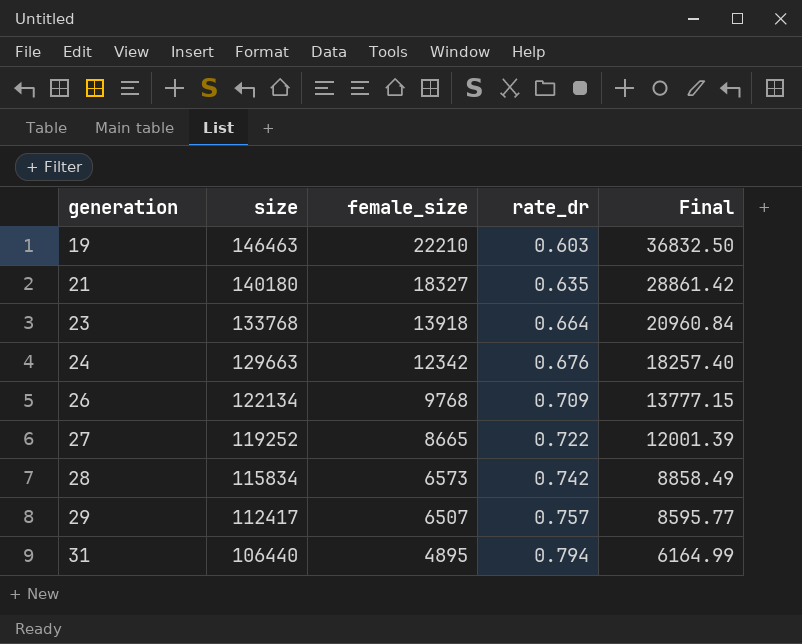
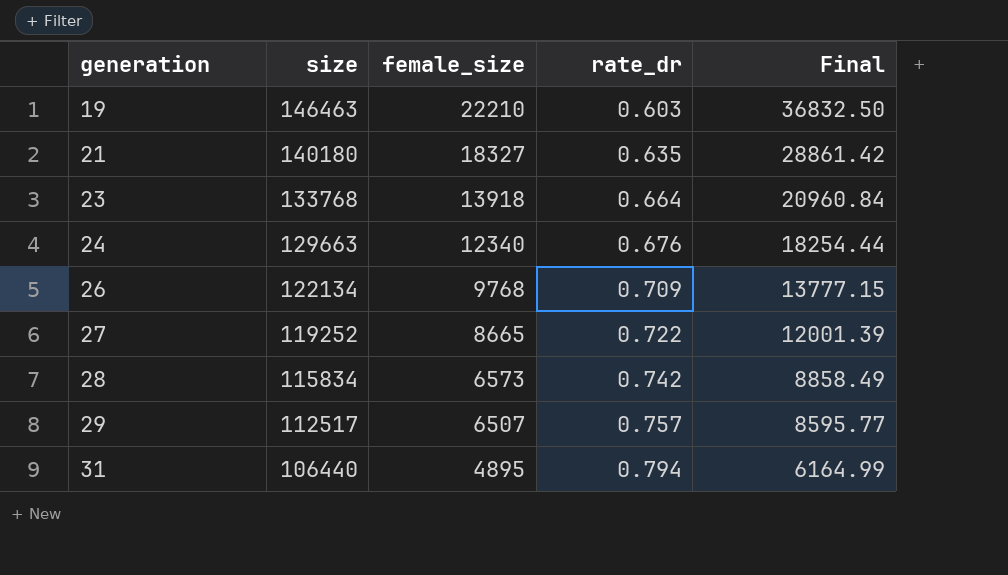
24 | female_size: 12342 -> 12340
24 | Final: 18257.40 -> 18254.44
29 | size: 112417 -> 112517

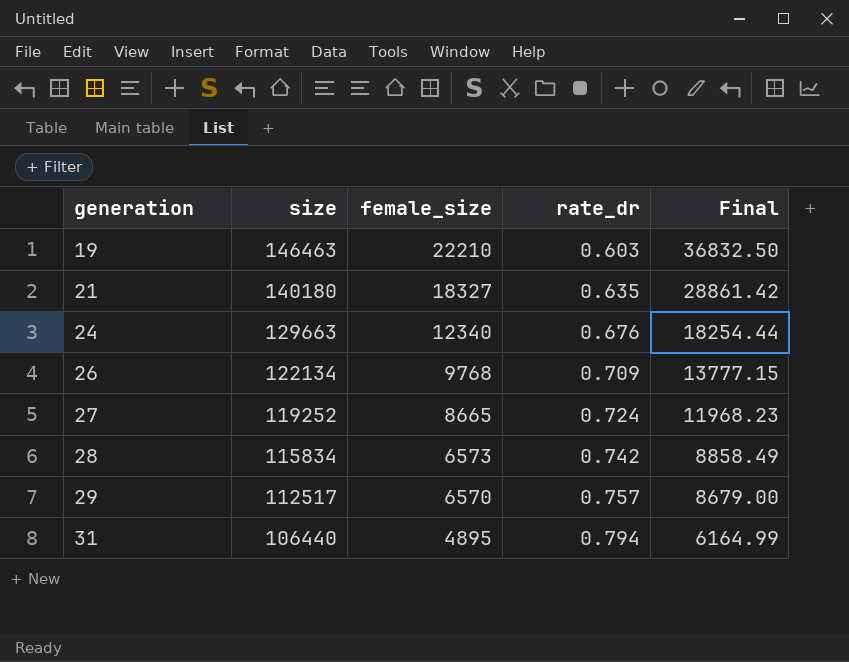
row 23: 133768 | 13918 | 0.664 | 20960.84 -> none
27 | rate_dr: 0.722 -> 0.724
27 | Final: 12001.39 -> 11968.23
29 | female_size: 6507 -> 6570
29 | Final: 8595.77 -> 8679.00

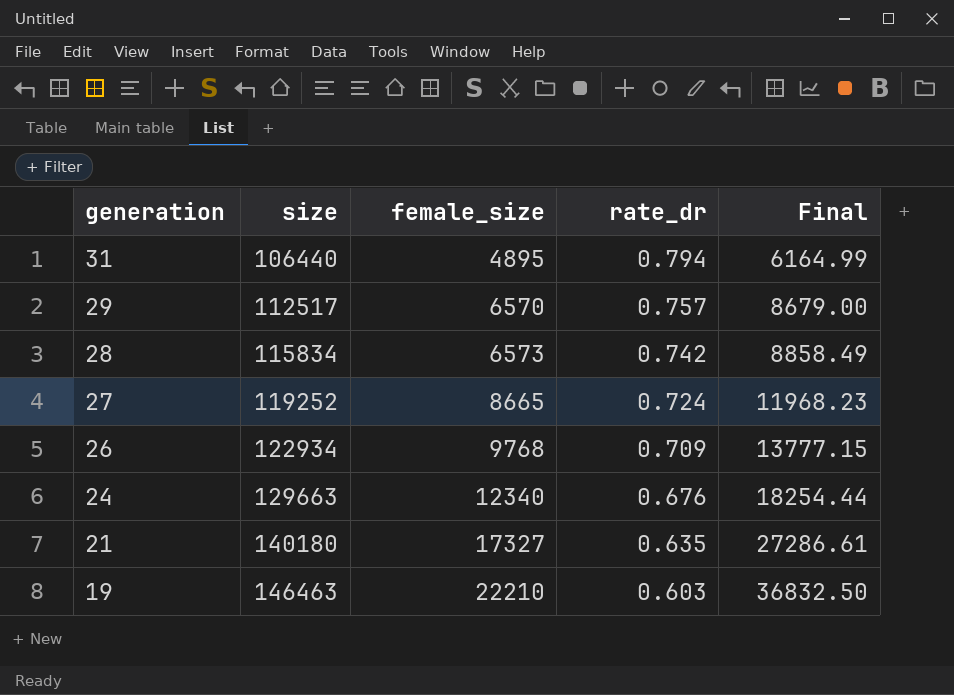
row order: generation ascending -> generation descending
26 | size: 122134 -> 122934
21 | female_size: 18327 -> 17327
21 | Final: 28861.42 -> 27286.61

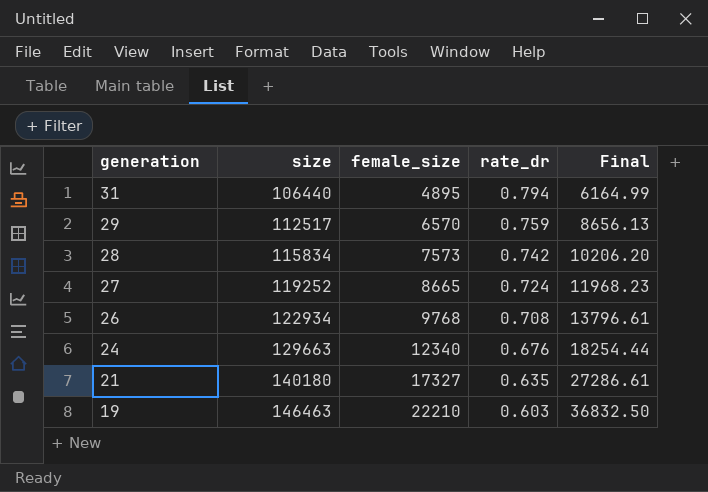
29 | rate_dr: 0.757 -> 0.759
29 | Final: 8679.00 -> 8656.13
28 | female_size: 6573 -> 7573
28 | Final: 8858.49 -> 10206.20
26 | rate_dr: 0.709 -> 0.708
26 | Final: 13777.15 -> 13796.61

